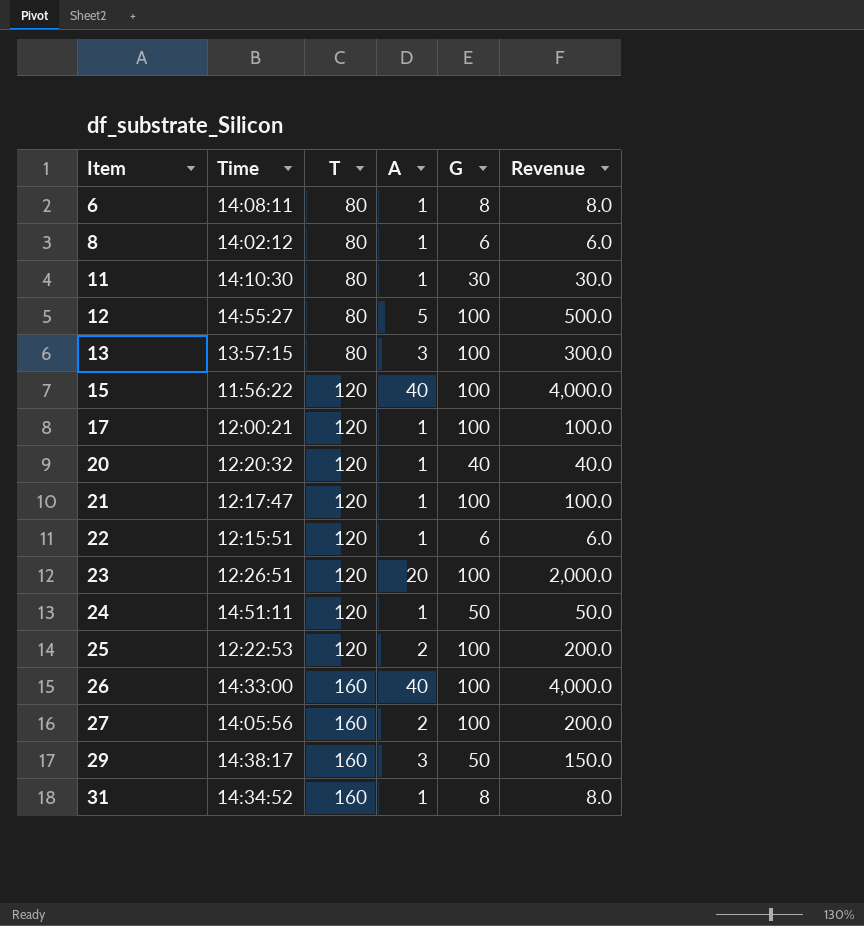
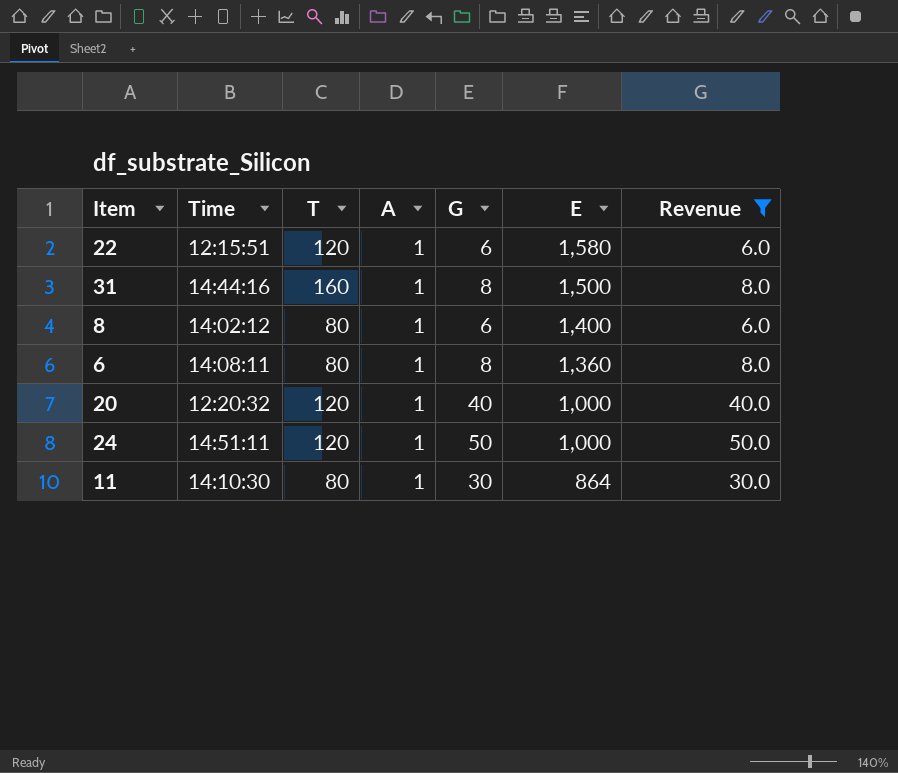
filter: none -> Revenue <= 50.0
row order: Item ascending -> E descending
column E | position: none -> 6
31 | Time: 14:34:52 -> 14:44:16

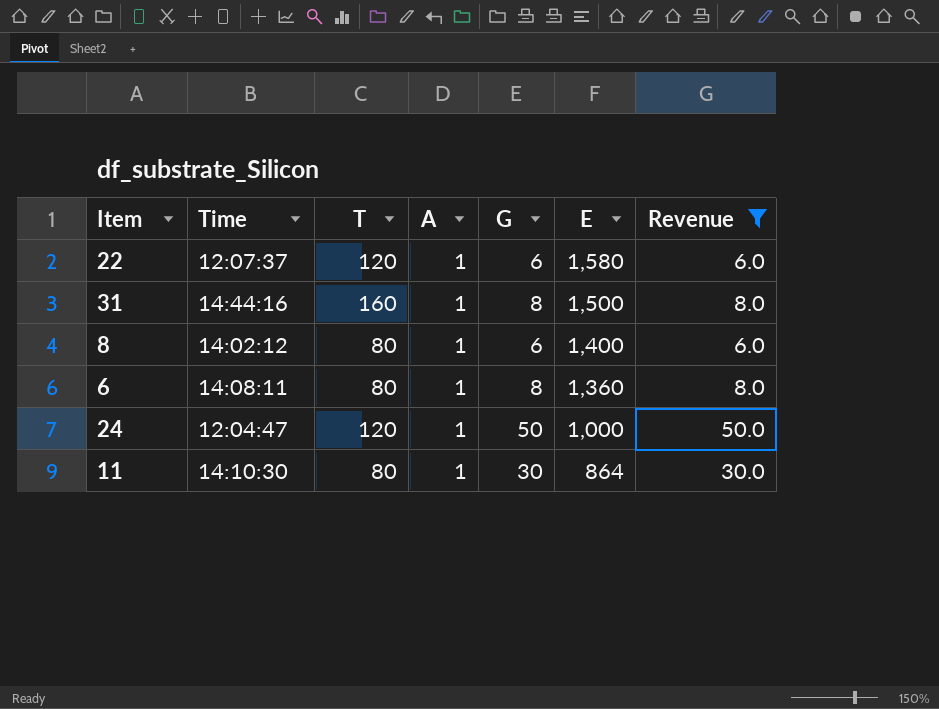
row 20: 12:20:32 | 120 | 1 | 40 | 1,000 | 40.0 -> none
22 | Time: 12:15:51 -> 12:07:37
24 | Time: 14:51:11 -> 12:04:47

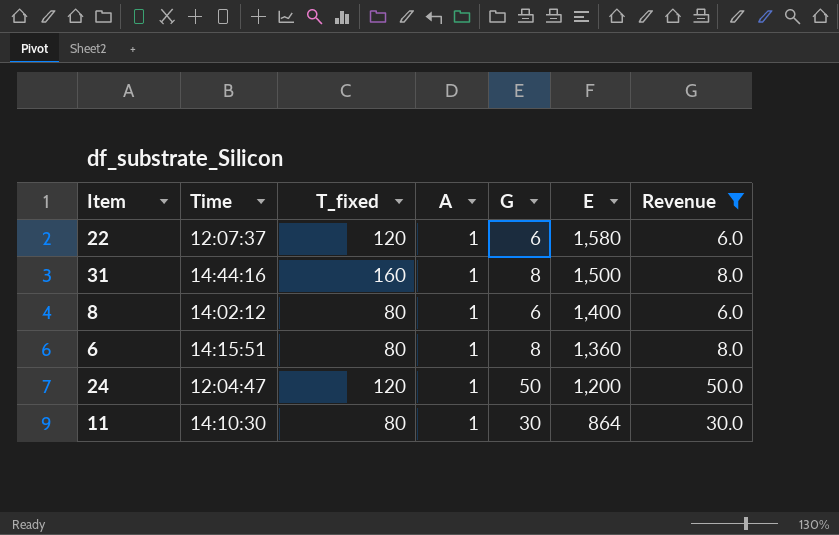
column name: T -> T_fixed
6 | Time: 14:08:11 -> 14:15:51
24 | E: 1,000 -> 1,200

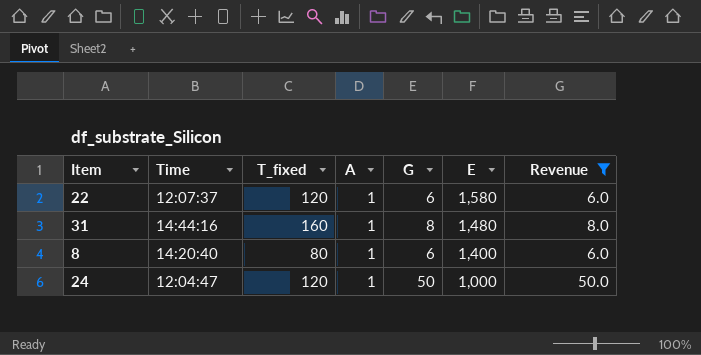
row 6: 14:15:51 | 80 | 1 | 8 | 1,360 | 8.0 -> none
row 11: 14:10:30 | 80 | 1 | 30 | 864 | 30.0 -> none
31 | E: 1,500 -> 1,480
8 | Time: 14:02:12 -> 14:20:40
24 | E: 1,200 -> 1,000

